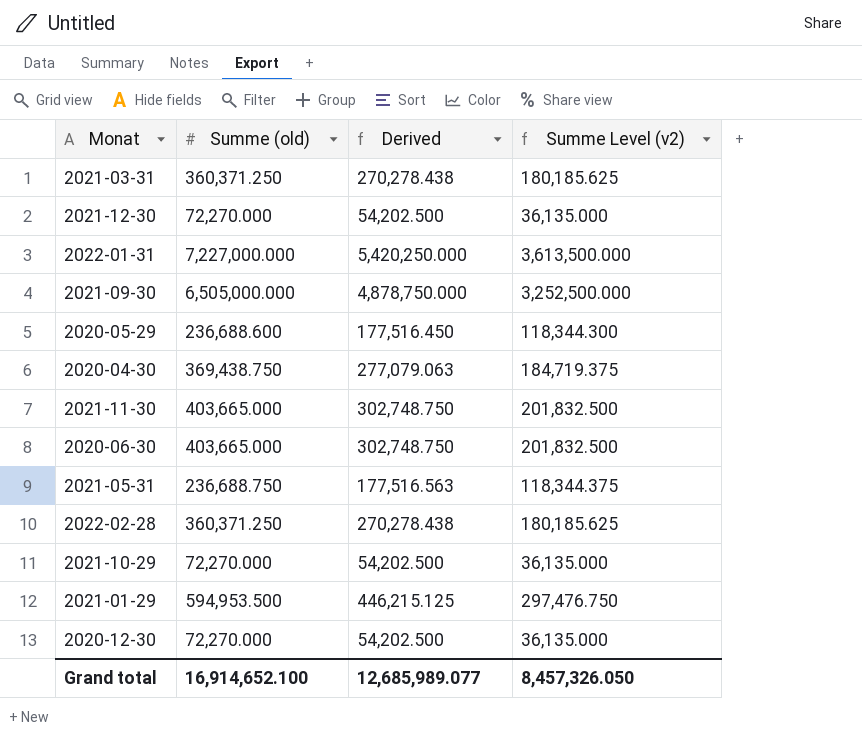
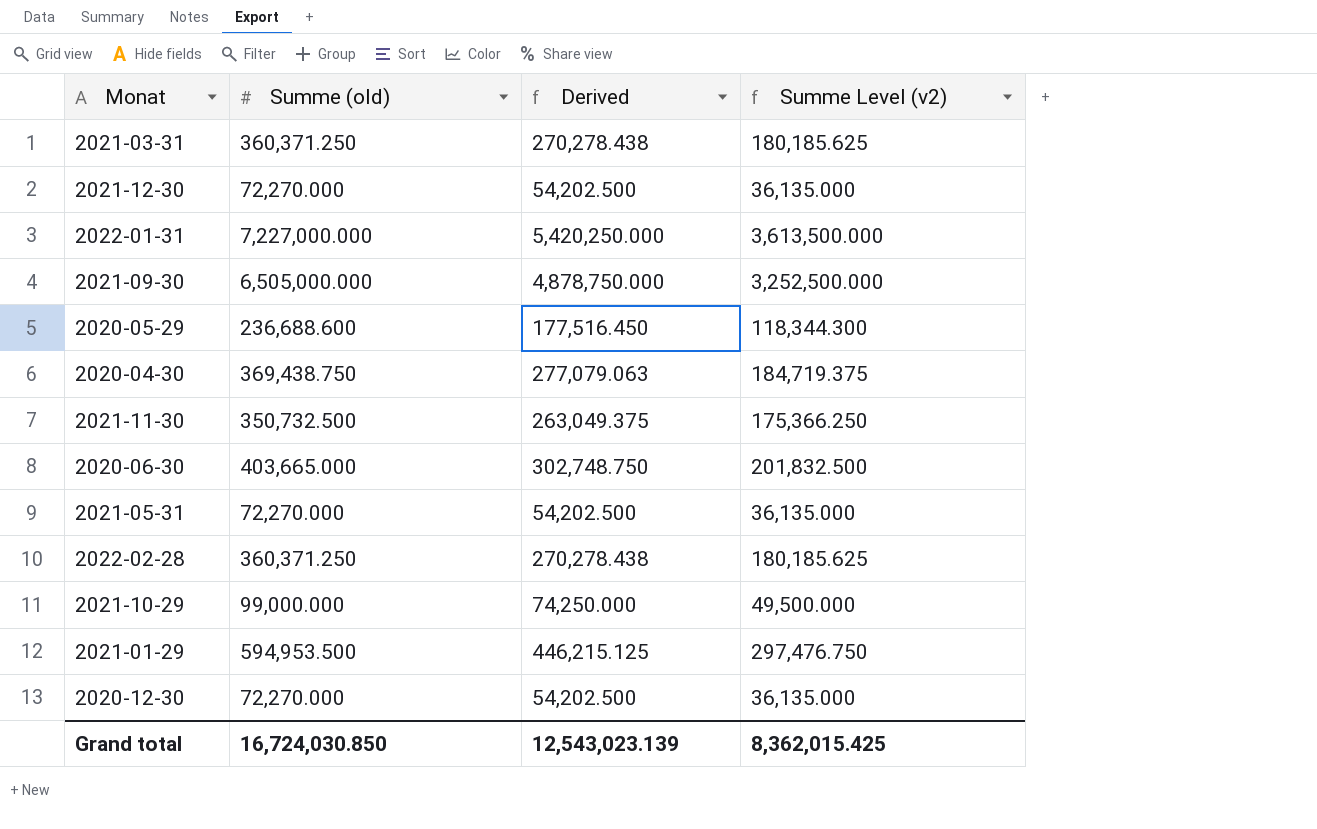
2021-11-30 | Summe (old): 403,665.000 -> 350,732.500
2021-11-30 | Derived: 302,748.750 -> 263,049.375
2021-11-30 | Summe Level (v2): 201,832.500 -> 175,366.250
2021-05-31 | Summe (old): 236,688.750 -> 72,270.000
2021-05-31 | Derived: 177,516.563 -> 54,202.500
2021-05-31 | Summe Level (v2): 118,344.375 -> 36,135.000
2021-10-29 | Summe (old): 72,270.000 -> 99,000.000
2021-10-29 | Derived: 54,202.500 -> 74,250.000
2021-10-29 | Summe Level (v2): 36,135.000 -> 49,500.000
Grand total | Summe (old): 16,914,652.100 -> 16,724,030.850
Grand total | Derived: 12,685,989.077 -> 12,543,023.139
Grand total | Summe Level (v2): 8,457,326.050 -> 8,362,015.425

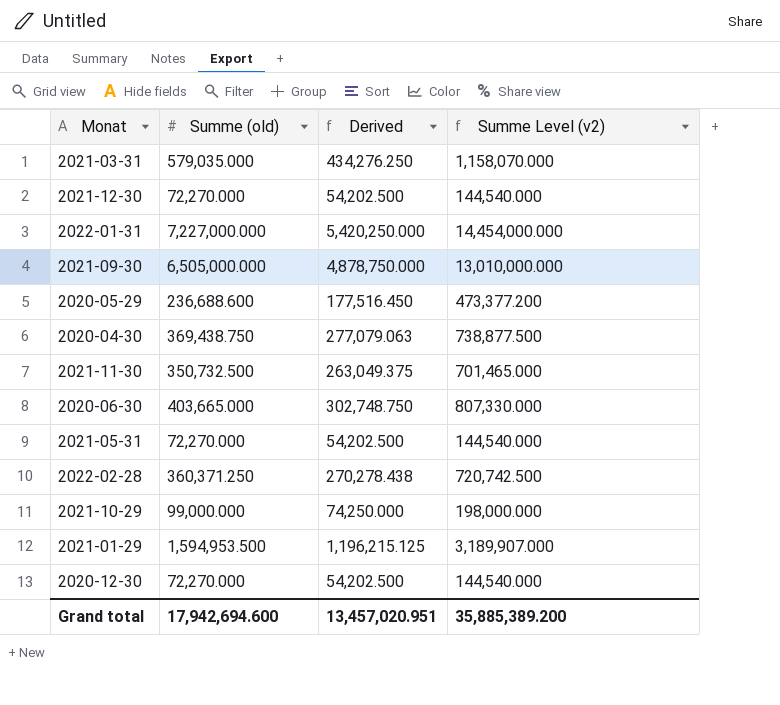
column Summe Level (v2) | formula: [Summe (old)] * 0.5 -> [Summe (old)] * 2
2021-03-31 | Summe (old): 360,371.250 -> 579,035.000
2021-03-31 | Derived: 270,278.438 -> 434,276.250
2021-01-29 | Summe (old): 594,953.500 -> 1,594,953.500
2021-01-29 | Derived: 446,215.125 -> 1,196,215.125
Grand total | Summe (old): 16,724,030.850 -> 17,942,694.600
Grand total | Derived: 12,543,023.139 -> 13,457,020.951
Grand total | Summe Level (v2): 8,362,015.425 -> 35,885,389.200

